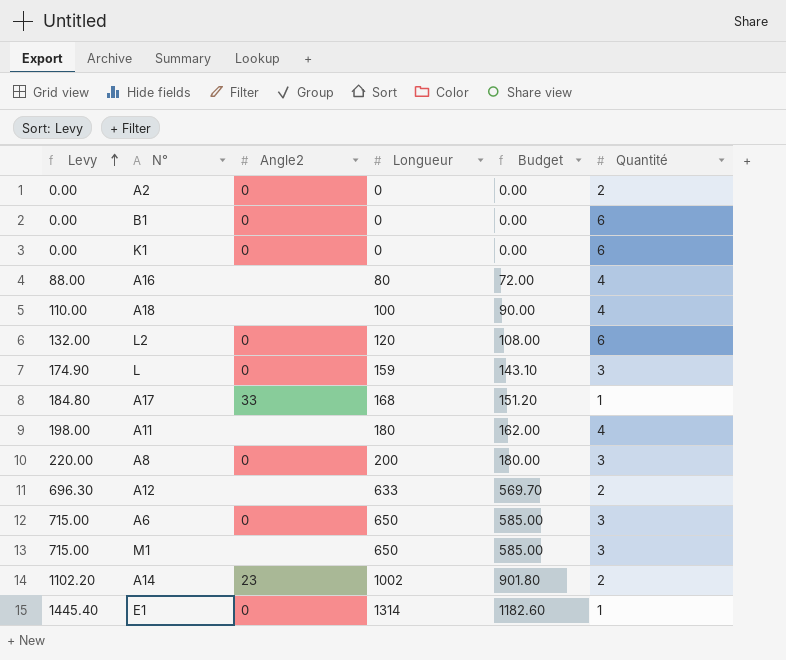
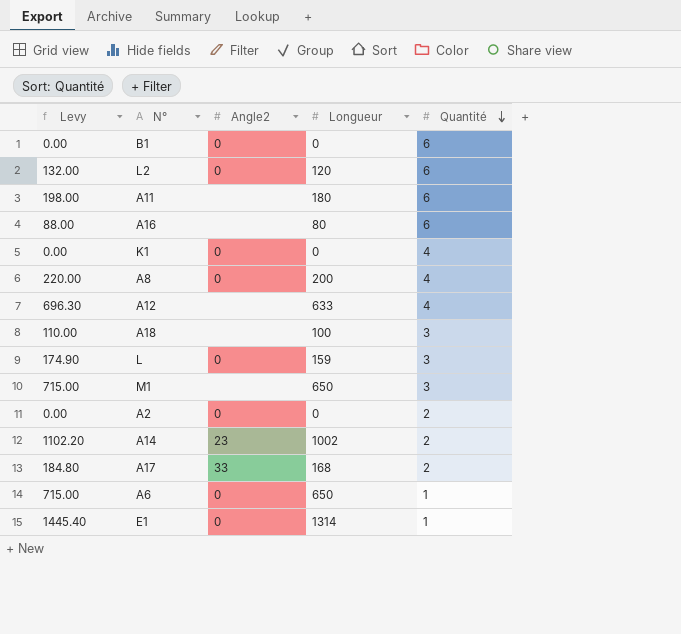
row order: Levy ascending -> Quantité descending
column Budget | formula: [Longueur] * 0.9 -> none
A11 | Quantité: 4 -> 6
A16 | Quantité: 4 -> 6
K1 | Quantité: 6 -> 4
A8 | Quantité: 3 -> 4
A12 | Quantité: 2 -> 4
A18 | Quantité: 4 -> 3
A17 | Quantité: 1 -> 2
A6 | Quantité: 3 -> 1

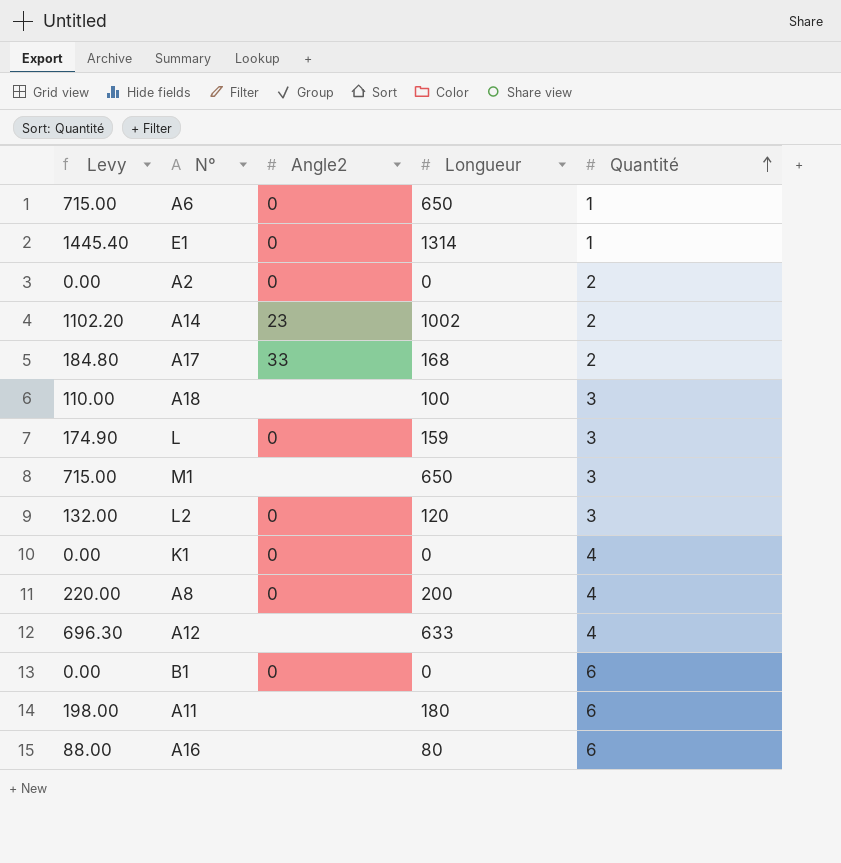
row order: Quantité descending -> Quantité ascending
L2 | Quantité: 6 -> 3

